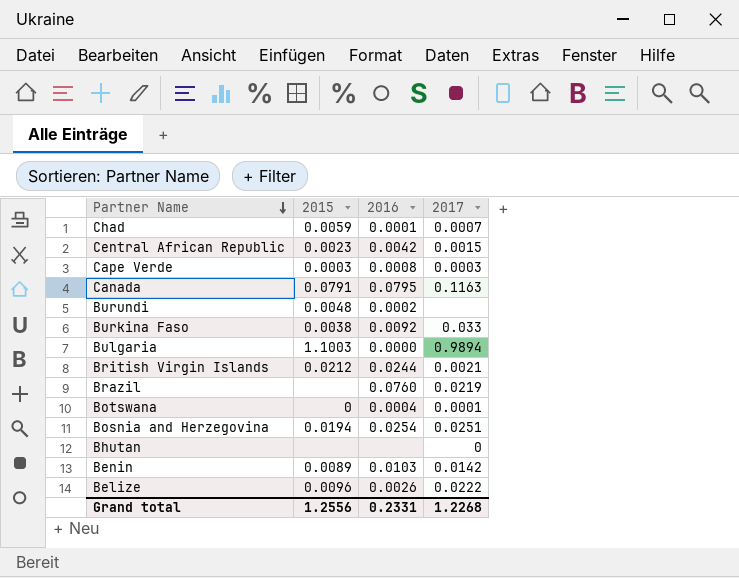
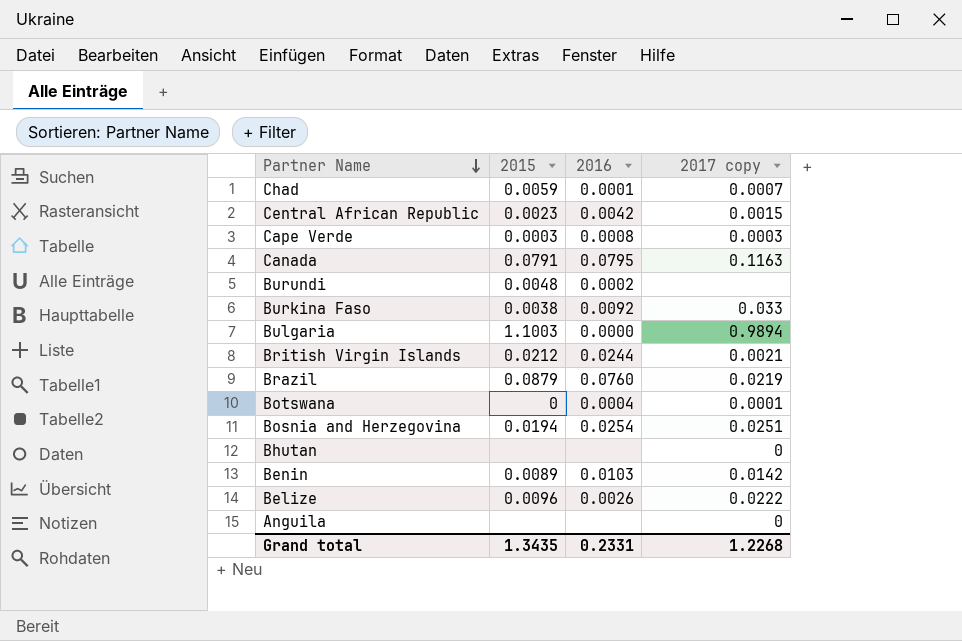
column name: 2017 -> 2017 copy
Brazil | 2015: none -> 0.0879
row Anguila: none -> none | none | 0
Grand total | 2015: 1.2556 -> 1.3435

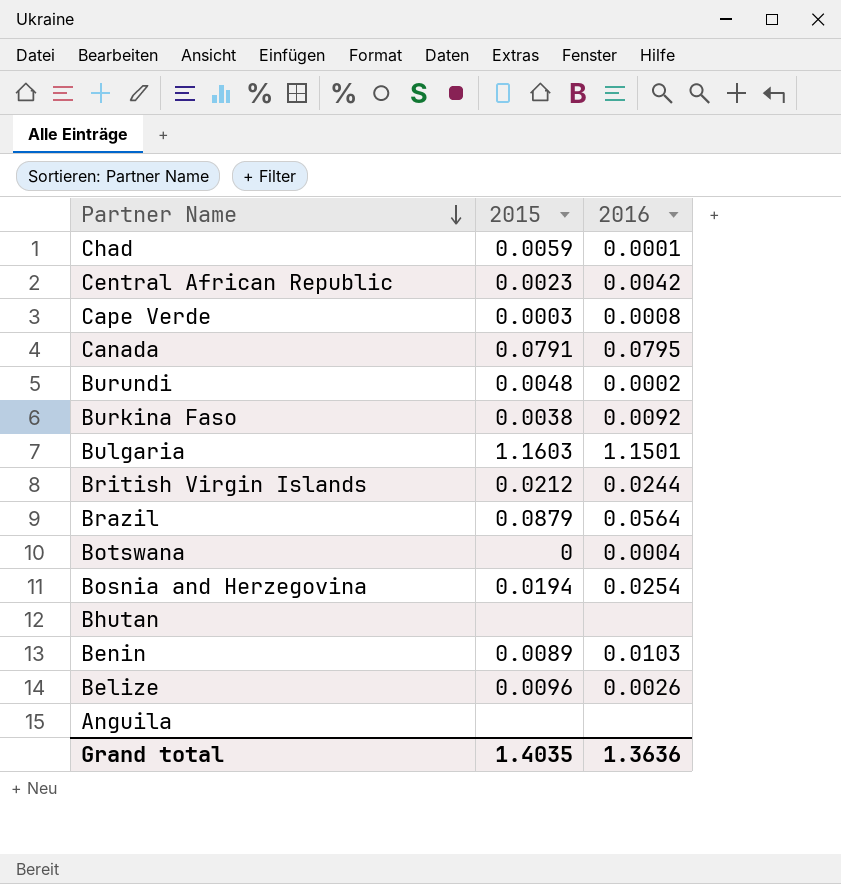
column 2017 copy | position: 4 -> none
Bulgaria | 2015: 1.1003 -> 1.1603
Bulgaria | 2016: 0.0000 -> 1.1501
Brazil | 2016: 0.0760 -> 0.0564
Grand total | 2015: 1.3435 -> 1.4035
Grand total | 2016: 0.2331 -> 1.3636

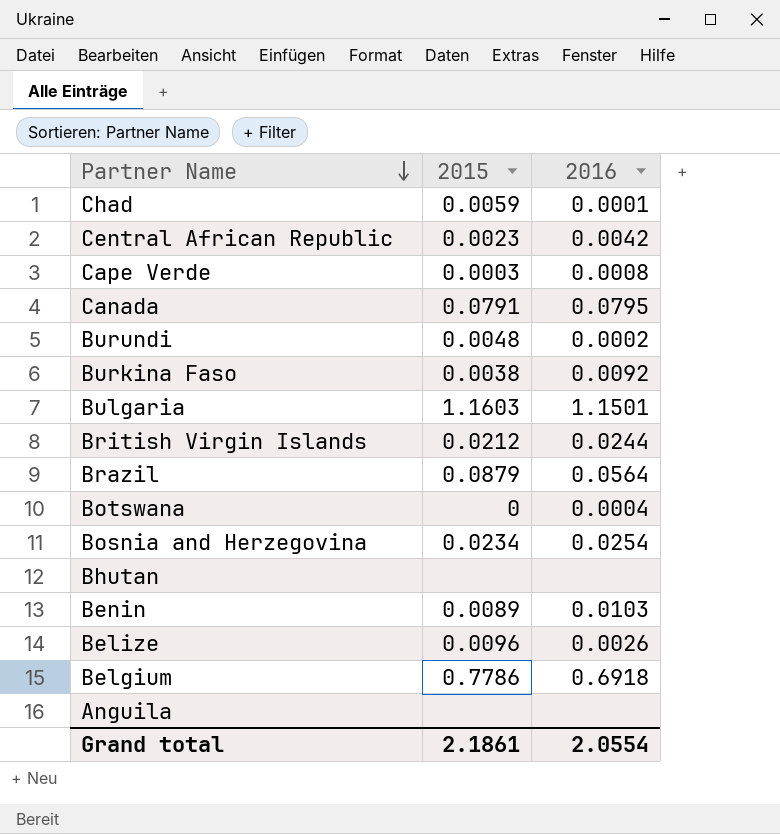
Bosnia and Herzegovina | 2015: 0.0194 -> 0.0234
row Belgium: none -> 0.7786 | 0.6918
Grand total | 2015: 1.4035 -> 2.1861
Grand total | 2016: 1.3636 -> 2.0554

